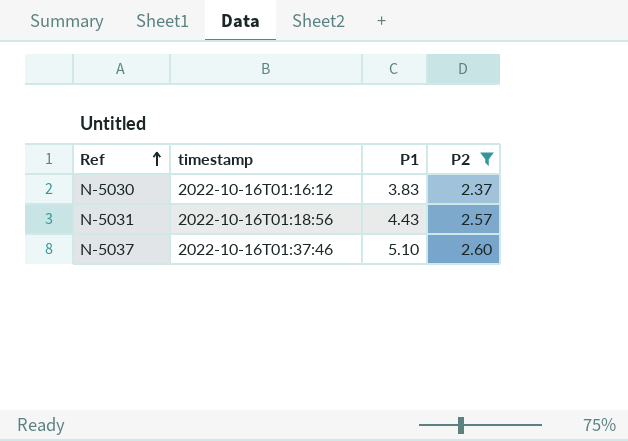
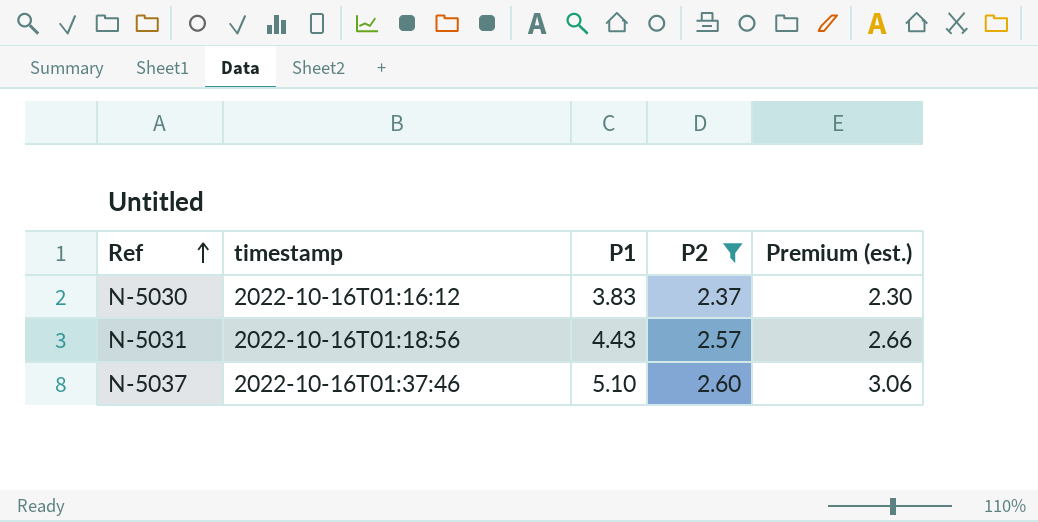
column Premium (est.) | formula: none -> [P1] * 0.6

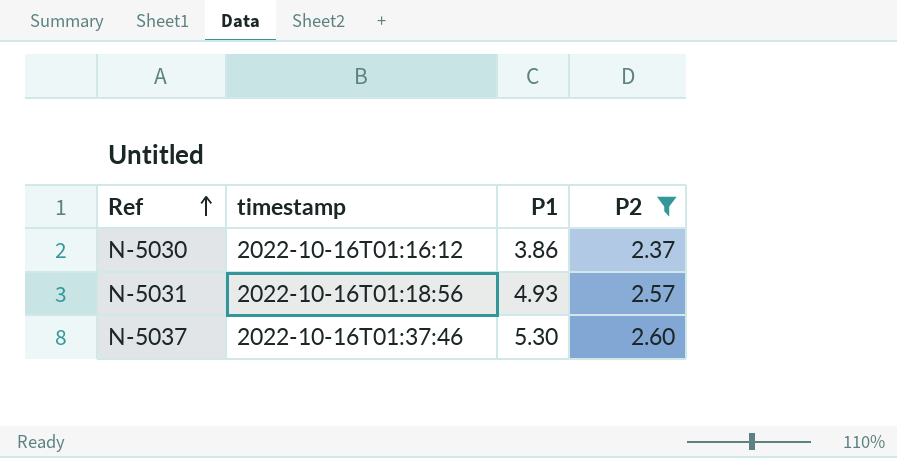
column Premium (est.) | formula: [P1] * 0.6 -> none
N-5030 | P1: 3.83 -> 3.86
N-5031 | P1: 4.43 -> 4.93
N-5037 | P1: 5.10 -> 5.30

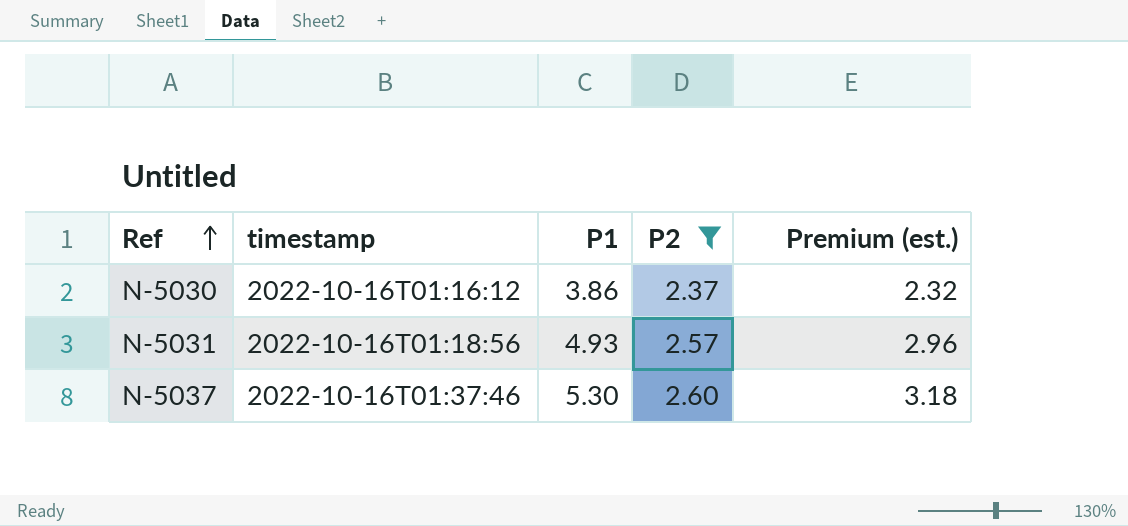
column Premium (est.) | formula: none -> [P1] * 0.6

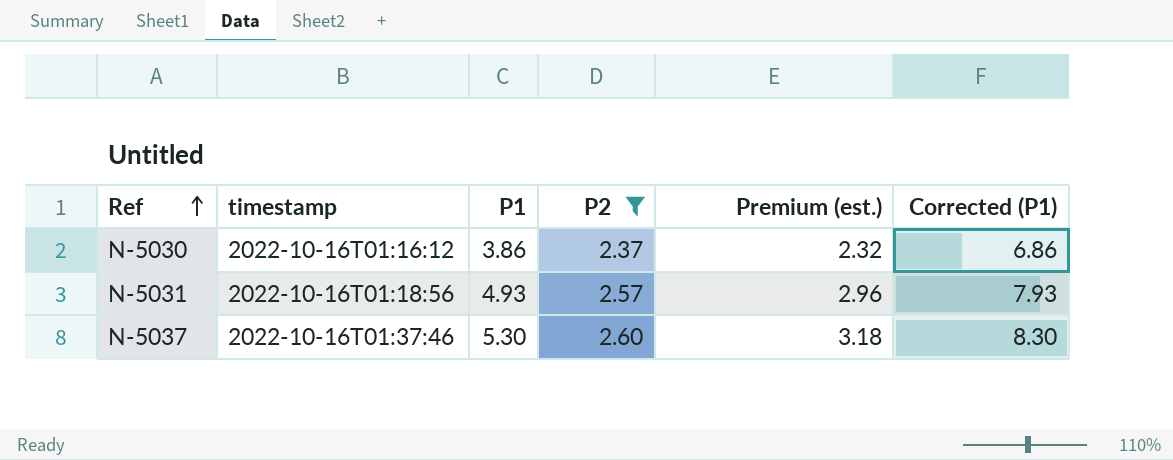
column Corrected (P1) | formula: none -> [P1] + 3

